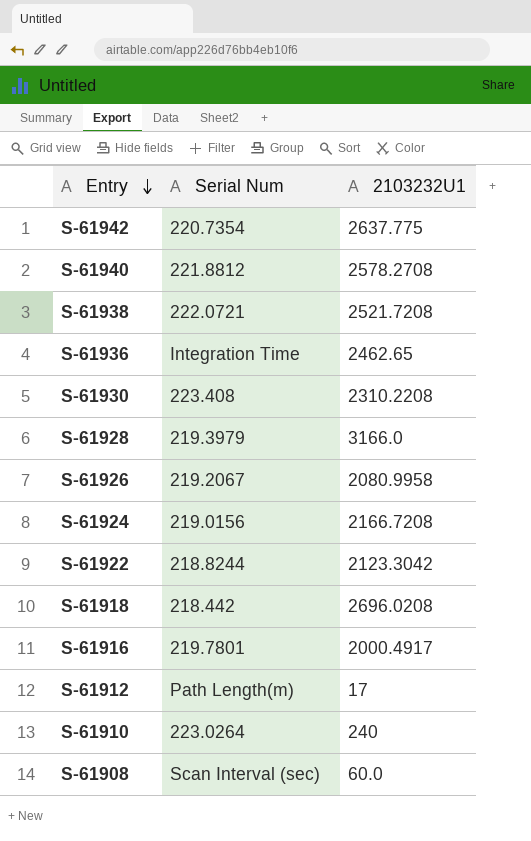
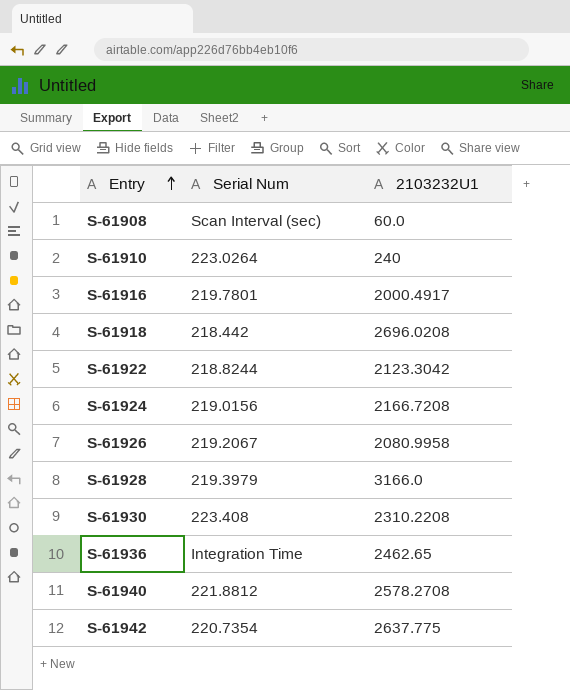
row order: Entry descending -> Entry ascending
row S-61938: 222.0721 | 2521.7208 -> none
row S-61912: Path Length(m) | 17 -> none

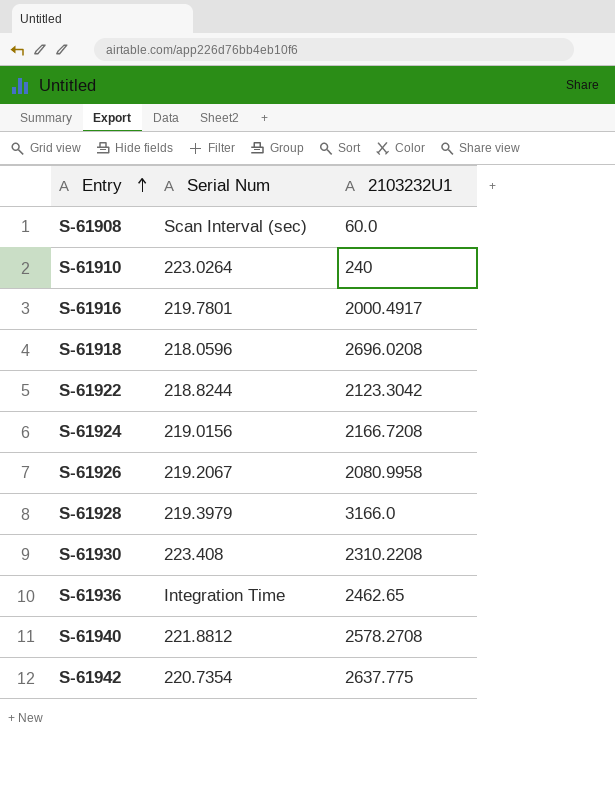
S-61918 | Serial Num: 218.442 -> 218.0596

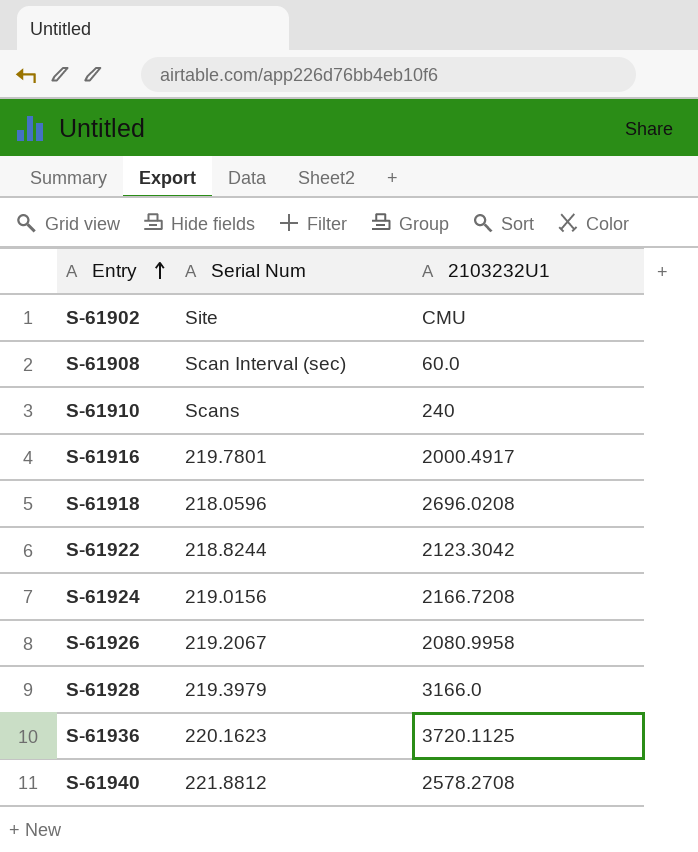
row S-61930: 223.408 | 2310.2208 -> none
row S-61942: 220.7354 | 2637.775 -> none
row S-61902: none -> Site | CMU
S-61910 | Serial Num: 223.0264 -> Scans
S-61936 | Serial Num: Integration Time -> 220.1623
S-61936 | 2103232U1: 2462.65 -> 3720.1125

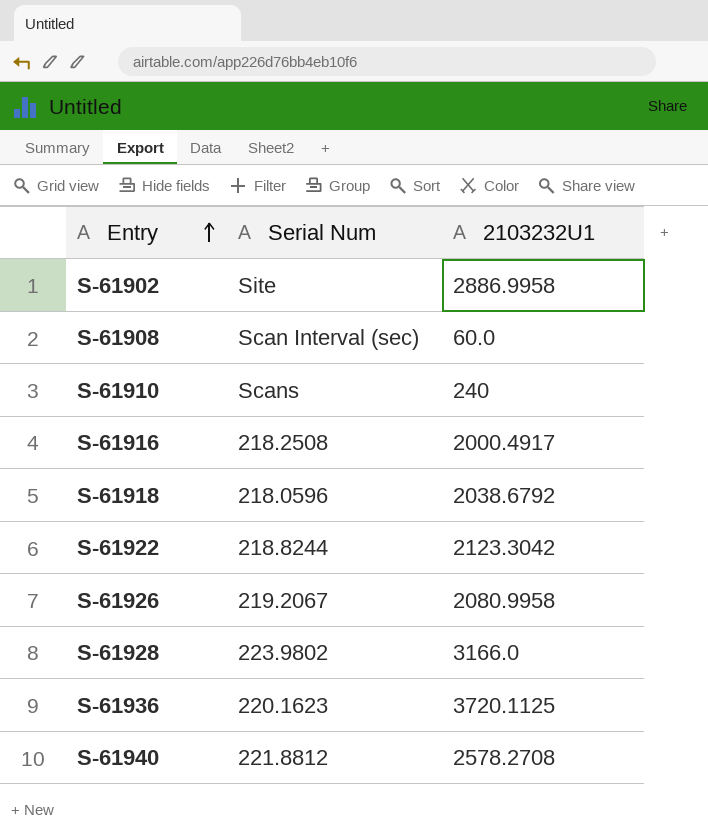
row S-61924: 219.0156 | 2166.7208 -> none
S-61902 | 2103232U1: CMU -> 2886.9958
S-61916 | Serial Num: 219.7801 -> 218.2508
S-61918 | 2103232U1: 2696.0208 -> 2038.6792
S-61928 | Serial Num: 219.3979 -> 223.9802

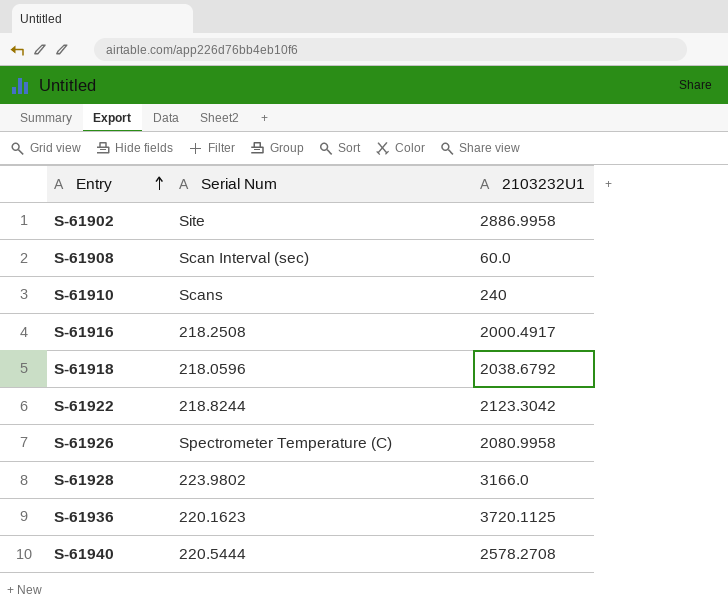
S-61926 | Serial Num: 219.2067 -> Spectrometer Temperature (C)
S-61940 | Serial Num: 221.8812 -> 220.5444

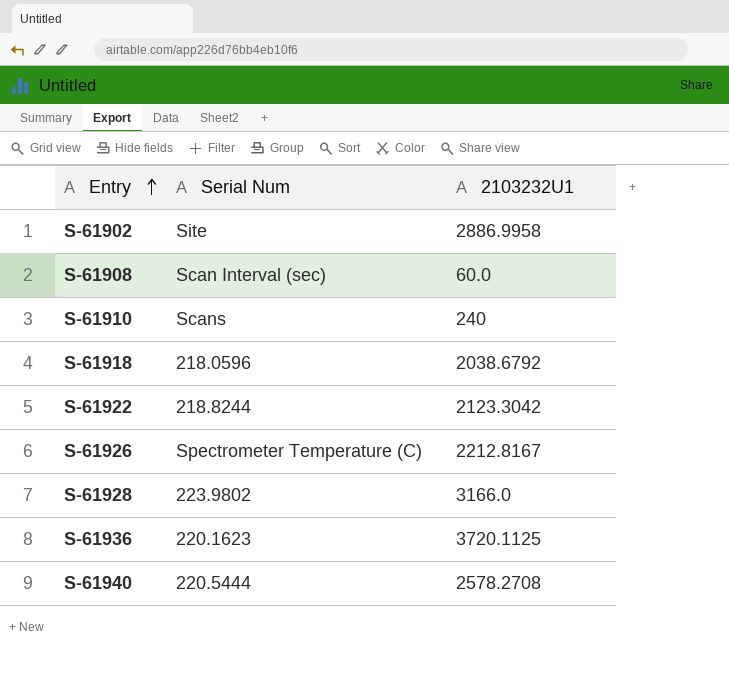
row S-61916: 218.2508 | 2000.4917 -> none
S-61926 | 2103232U1: 2080.9958 -> 2212.8167

